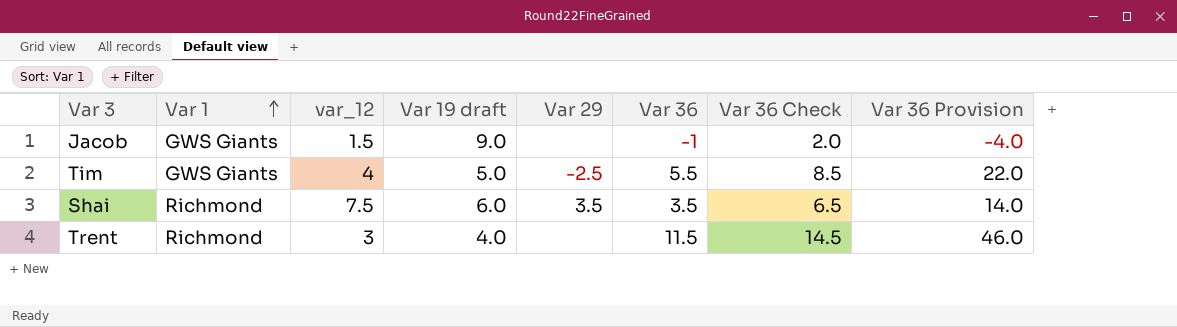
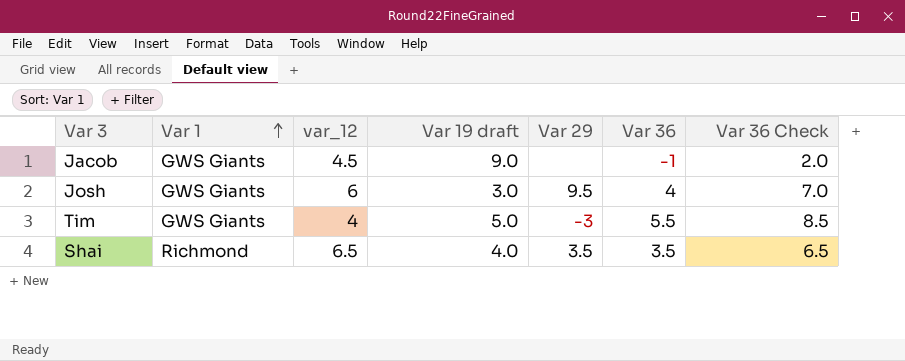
column Var 36 Provision | formula: [Var 36] * 4 -> none
row Trent: Richmond | 3 | 4.0 | none | 11.5 | 14.5 | 46.0 -> none
Jacob | var_12: 1.5 -> 4.5
row Josh: none -> GWS Giants | 6 | 3.0 | 9.5 | 4 | 7.0
Tim | Var 29: -2.5 -> -3
Shai | var_12: 7.5 -> 6.5
Shai | Var 19 draft: 6.0 -> 4.0

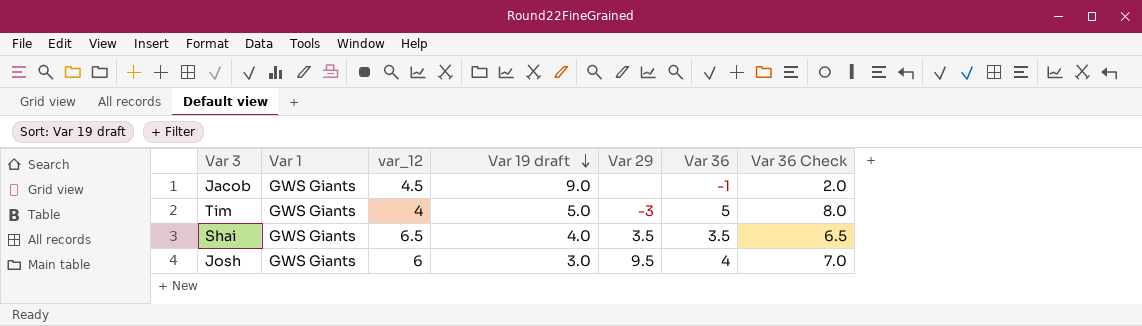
row order: Var 1 ascending -> Var 19 draft descending
Tim | Var 36: 5.5 -> 5
Tim | Var 36 Check: 8.5 -> 8.0
Shai | Var 1: Richmond -> GWS Giants

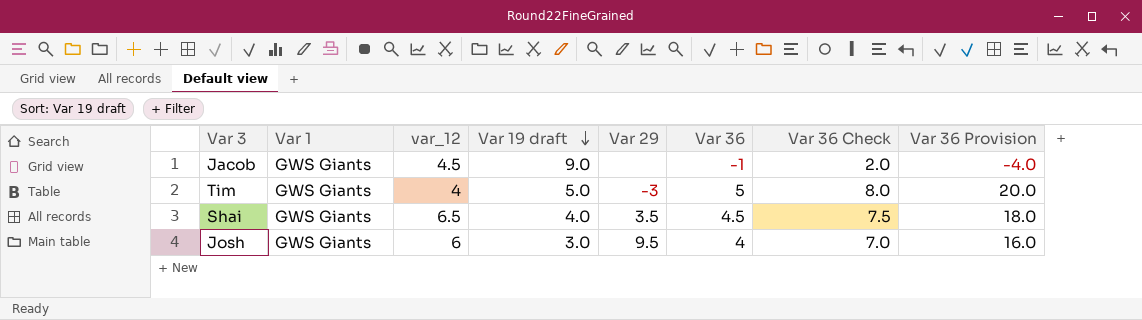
column Var 36 Provision | formula: none -> [Var 36] * 4
Shai | Var 36: 3.5 -> 4.5
Shai | Var 36 Check: 6.5 -> 7.5

